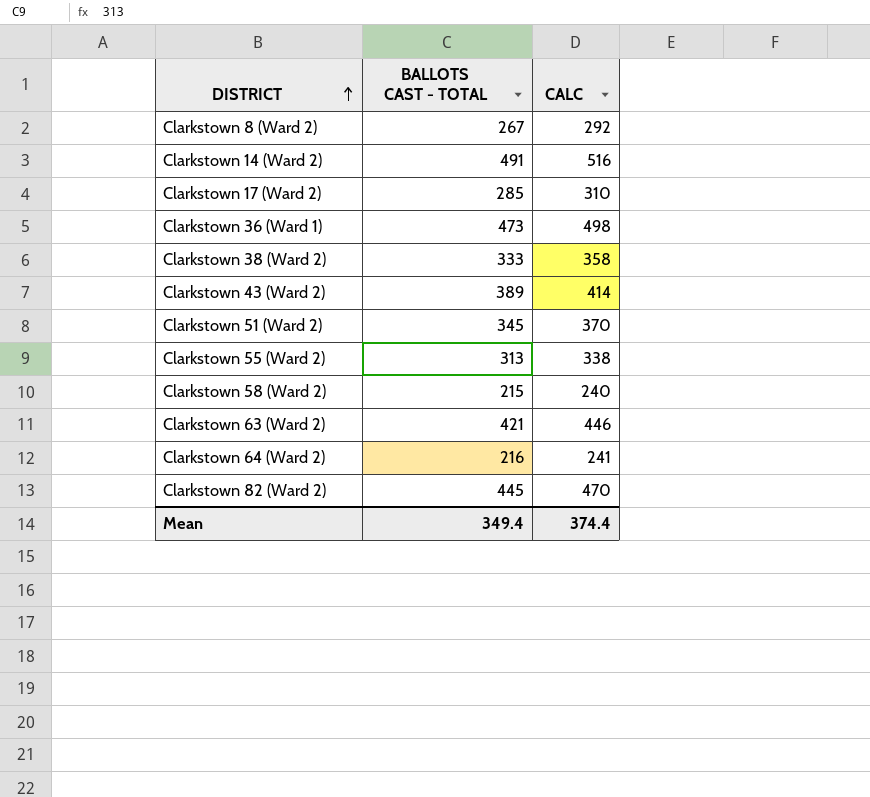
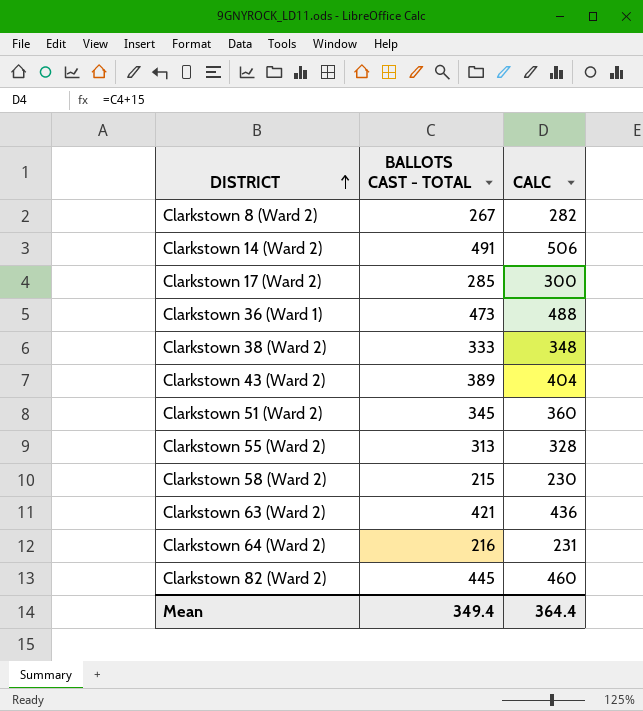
column CALC | formula: [BALLOTS CAST - TOTAL] + 25 -> [BALLOTS CAST - TOTAL] + 15
Mean | CALC: 374.4 -> 364.4

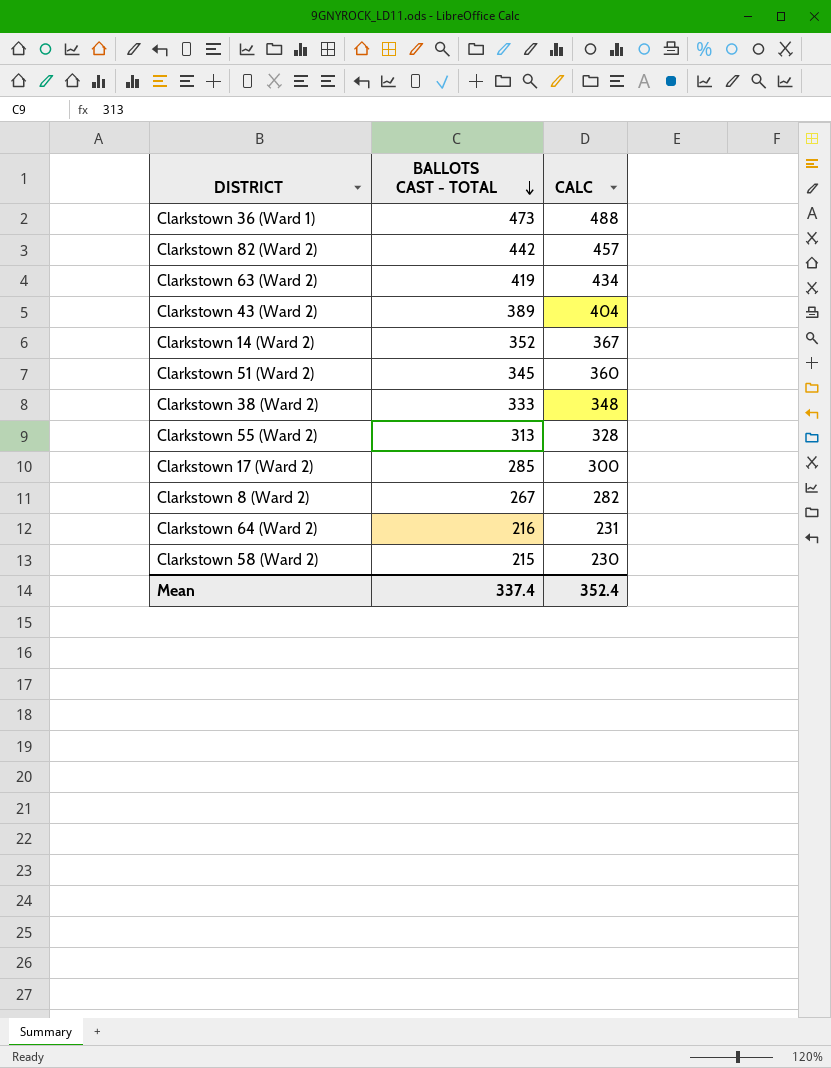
row order: DISTRICT ascending -> BALLOTS CAST - TOTAL descending
Clarkstown 82 (Ward 2) | BALLOTS CAST - TOTAL: 445 -> 442
Clarkstown 82 (Ward 2) | CALC: 460 -> 457
Clarkstown 63 (Ward 2) | BALLOTS CAST - TOTAL: 421 -> 419
Clarkstown 63 (Ward 2) | CALC: 436 -> 434
Clarkstown 14 (Ward 2) | BALLOTS CAST - TOTAL: 491 -> 352
Clarkstown 14 (Ward 2) | CALC: 506 -> 367
Mean | BALLOTS CAST - TOTAL: 349.4 -> 337.4
Mean | CALC: 364.4 -> 352.4

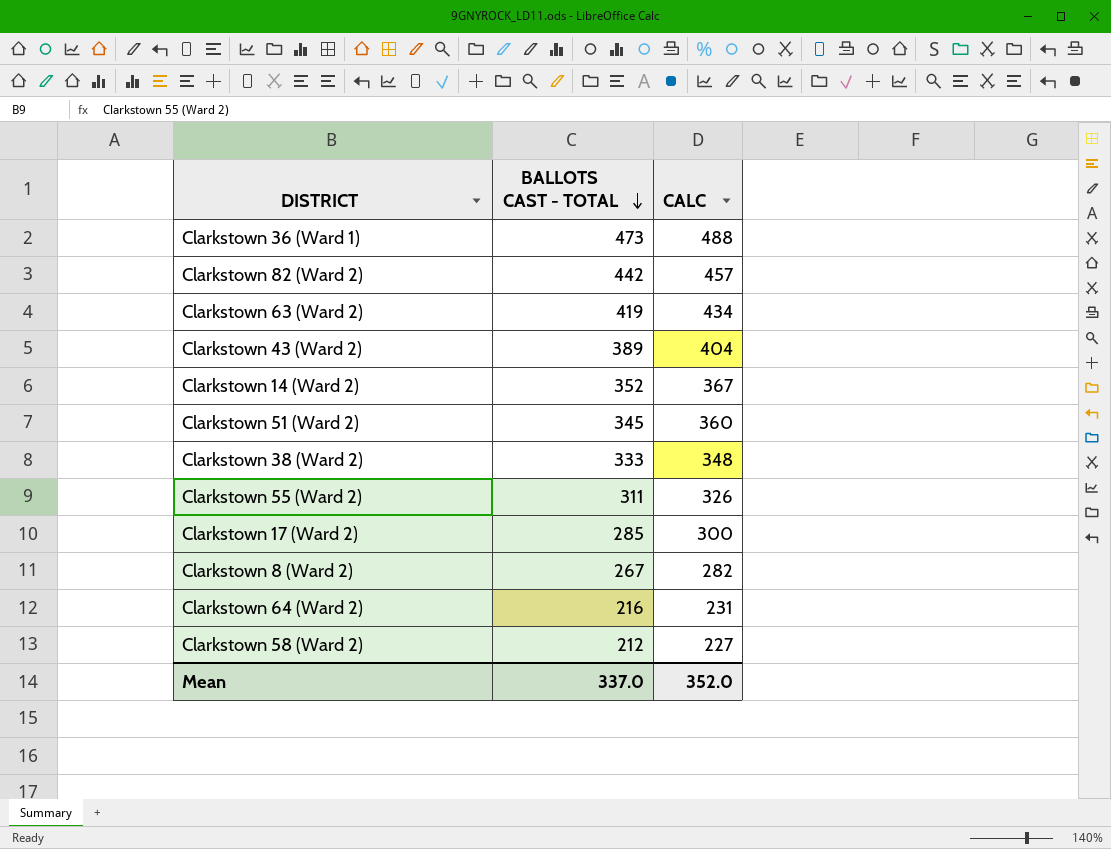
Clarkstown 55 (Ward 2) | BALLOTS CAST - TOTAL: 313 -> 311
Clarkstown 55 (Ward 2) | CALC: 328 -> 326
Clarkstown 58 (Ward 2) | BALLOTS CAST - TOTAL: 215 -> 212
Clarkstown 58 (Ward 2) | CALC: 230 -> 227
Mean | BALLOTS CAST - TOTAL: 337.4 -> 337.0
Mean | CALC: 352.4 -> 352.0

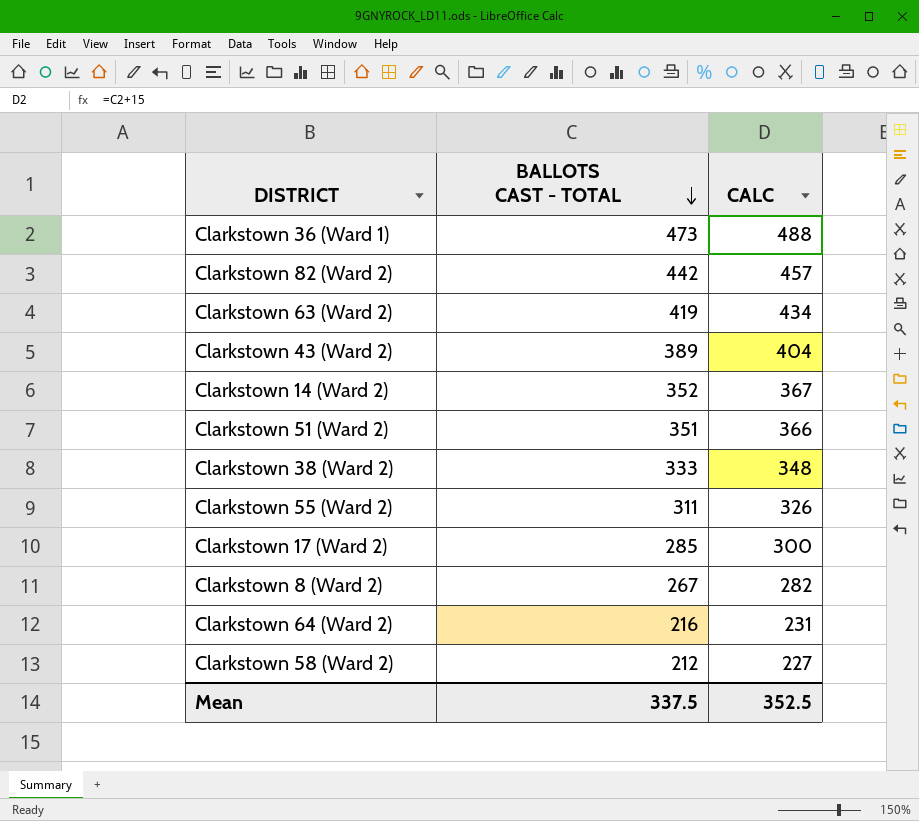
Clarkstown 51 (Ward 2) | BALLOTS CAST - TOTAL: 345 -> 351
Clarkstown 51 (Ward 2) | CALC: 360 -> 366
Mean | BALLOTS CAST - TOTAL: 337.0 -> 337.5
Mean | CALC: 352.0 -> 352.5

